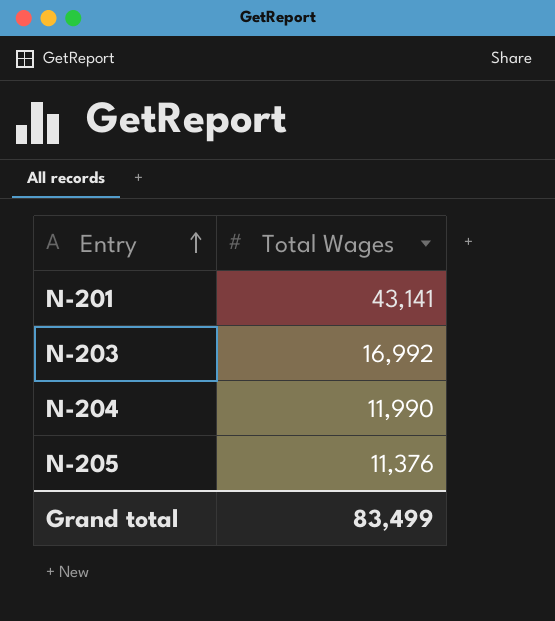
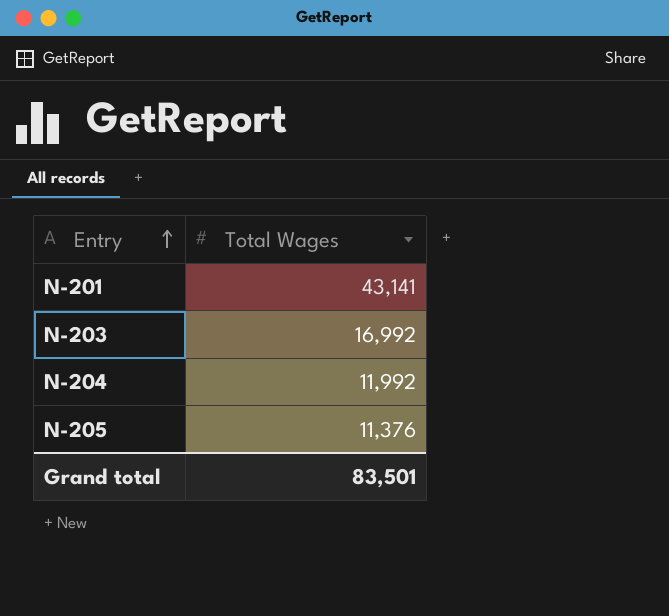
N-204 | Total Wages: 11,990 -> 11,992
Grand total | Total Wages: 83,499 -> 83,501

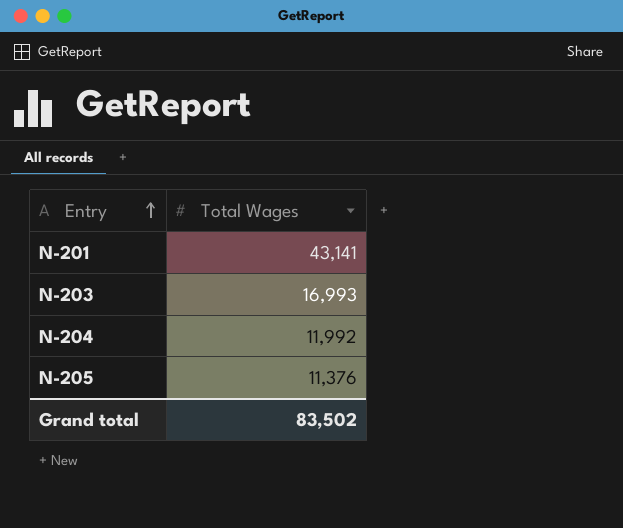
N-203 | Total Wages: 16,992 -> 16,993
Grand total | Total Wages: 83,501 -> 83,502

